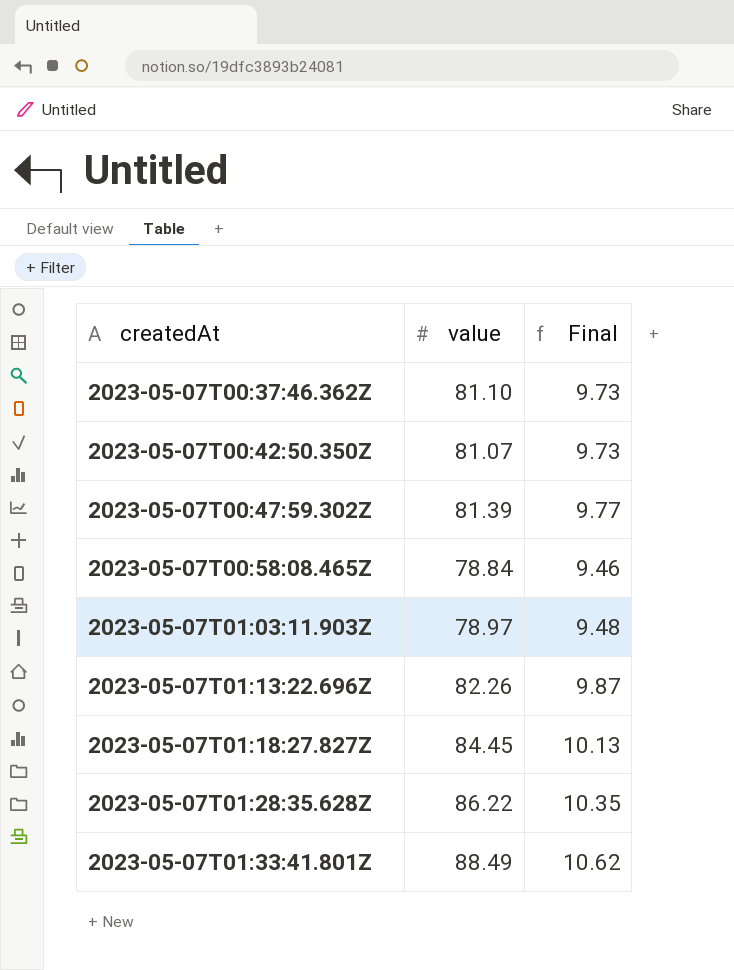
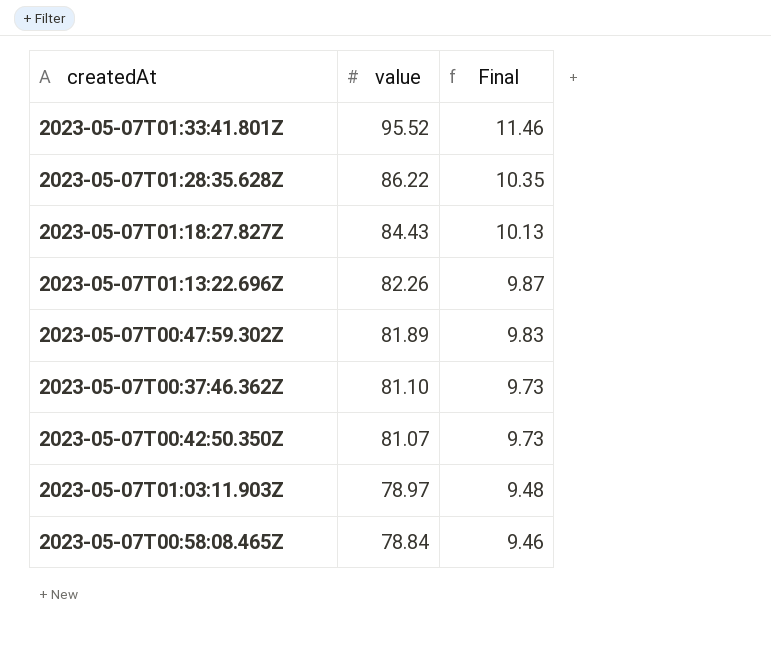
row order: createdAt ascending -> value descending
2023-05-07T01:33:41.801Z | value: 88.49 -> 95.52
2023-05-07T01:33:41.801Z | Final: 10.62 -> 11.46
2023-05-07T01:18:27.827Z | value: 84.45 -> 84.43
2023-05-07T00:47:59.302Z | value: 81.39 -> 81.89
2023-05-07T00:47:59.302Z | Final: 9.77 -> 9.83

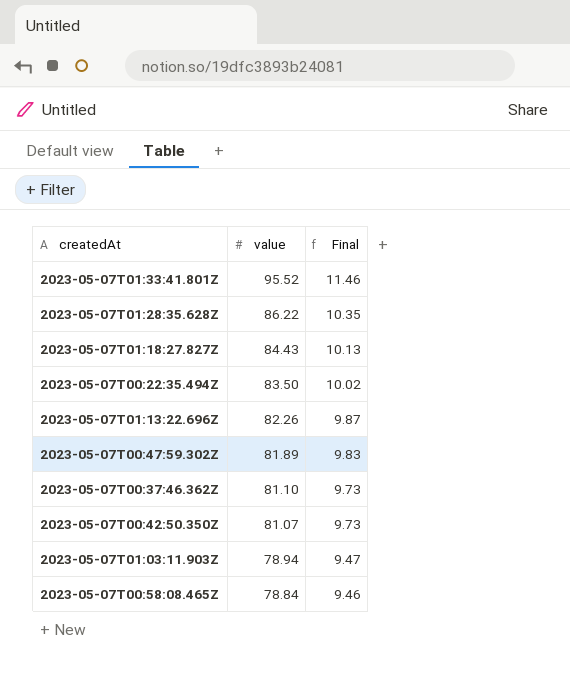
row 2023-05-07T00:22:35.494Z: none -> 83.50 | 10.02
2023-05-07T01:03:11.903Z | value: 78.97 -> 78.94
2023-05-07T01:03:11.903Z | Final: 9.48 -> 9.47

